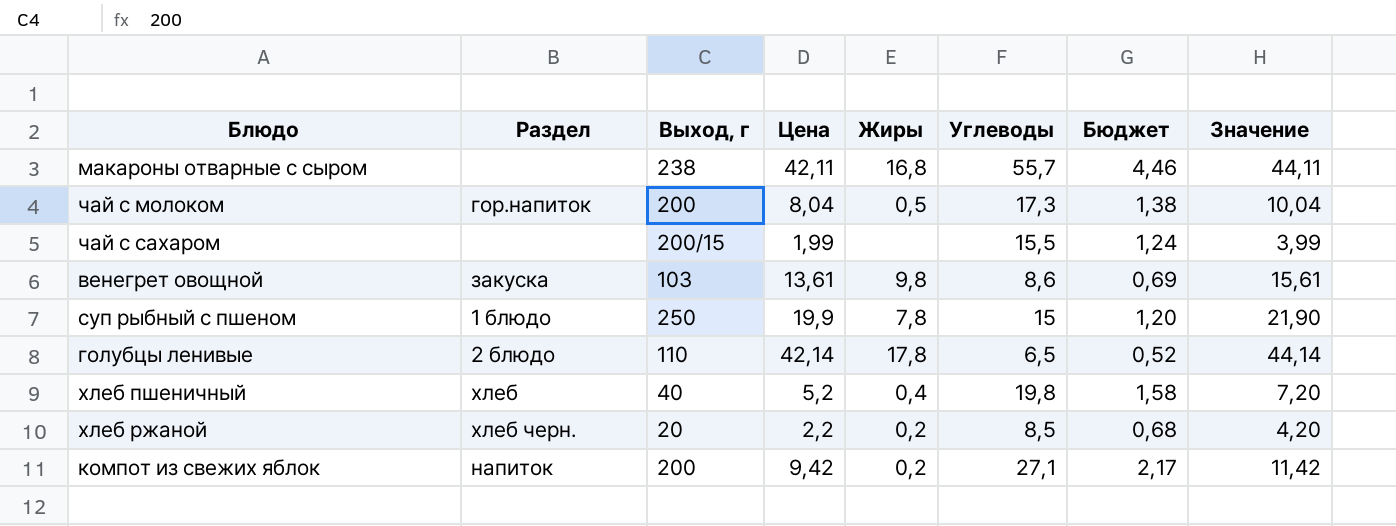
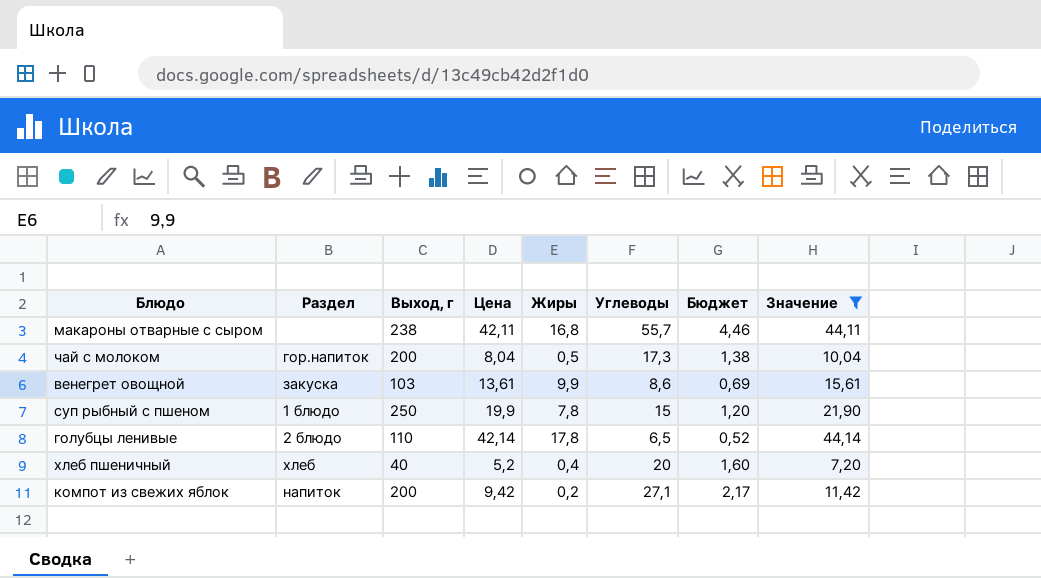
filter: none -> Значение >= 7,20
венегрет овощной | Жиры: 9,8 -> 9,9
хлеб пшеничный | Углеводы: 19,8 -> 20
хлеб пшеничный | Бюджет: 1,58 -> 1,60

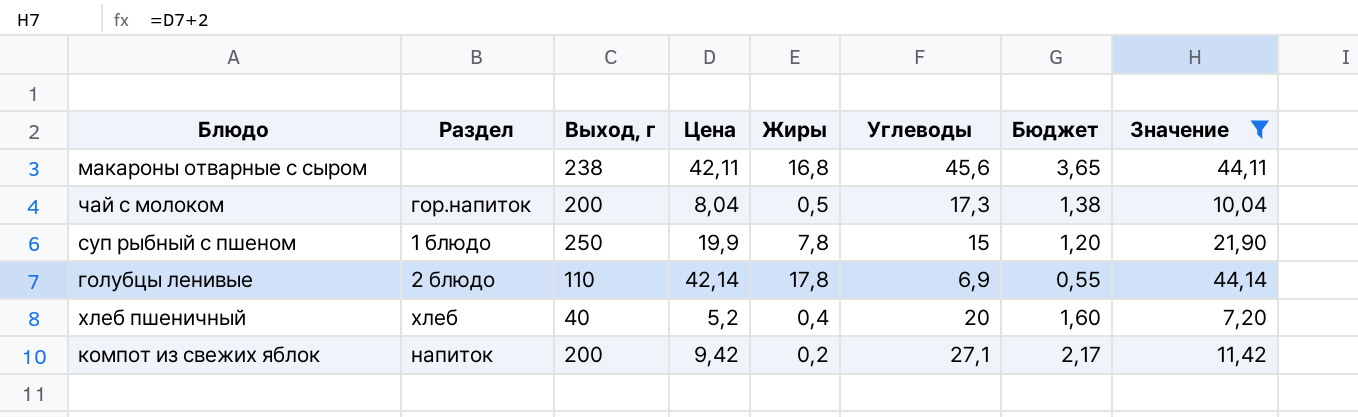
row венегрет овощной: закуска | 103 | 13,61 | 9,9 | 8,6 | 0,69 | 15,61 -> none
макароны отварные с сыром | Углеводы: 55,7 -> 45,6
макароны отварные с сыром | Бюджет: 4,46 -> 3,65
голубцы ленивые | Углеводы: 6,5 -> 6,9
голубцы ленивые | Бюджет: 0,52 -> 0,55

